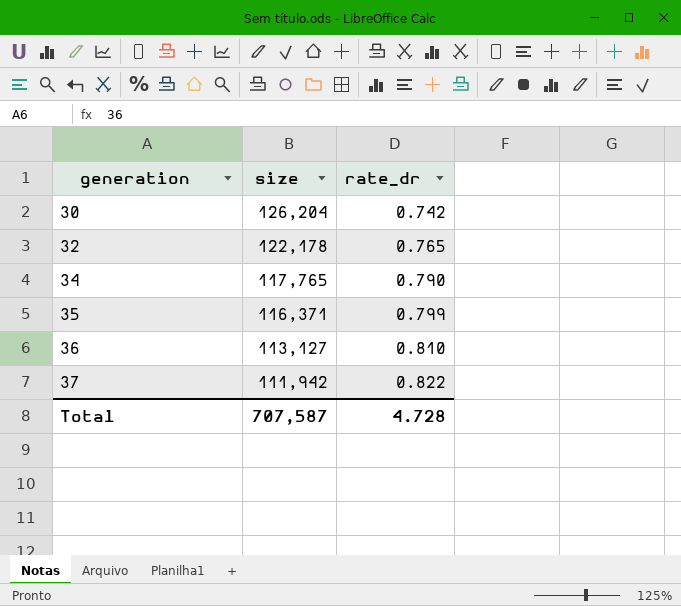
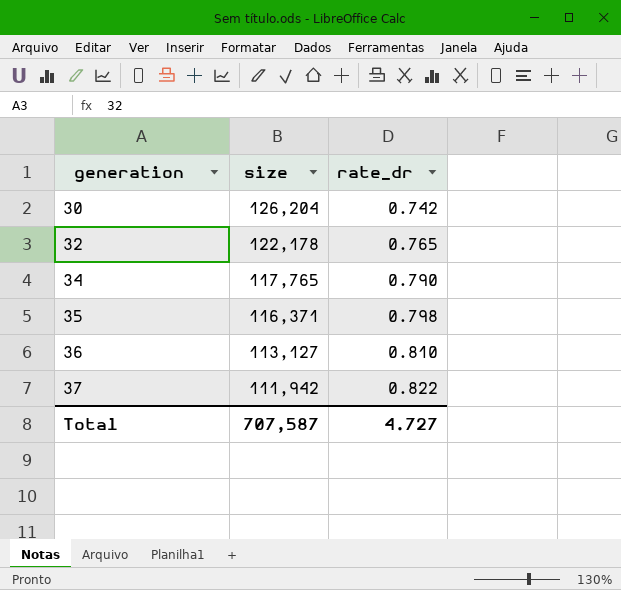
35 | rate_dr: 0.799 -> 0.798
Total | rate_dr: 4.728 -> 4.727

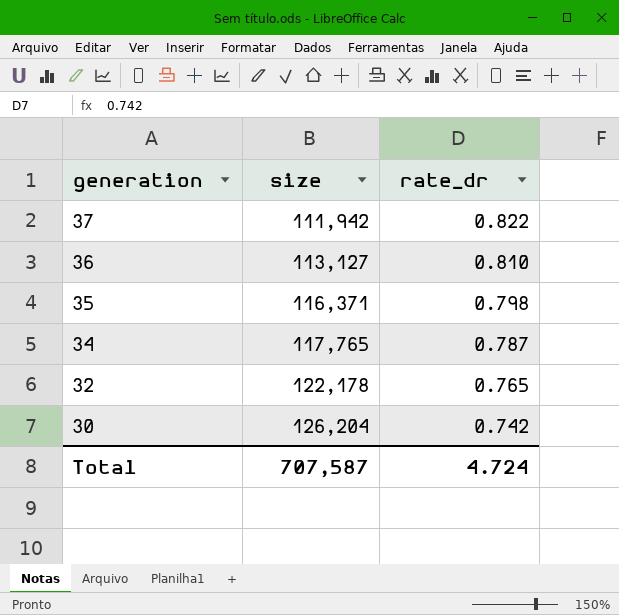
row order: generation ascending -> generation descending
34 | rate_dr: 0.790 -> 0.787
Total | rate_dr: 4.727 -> 4.724

